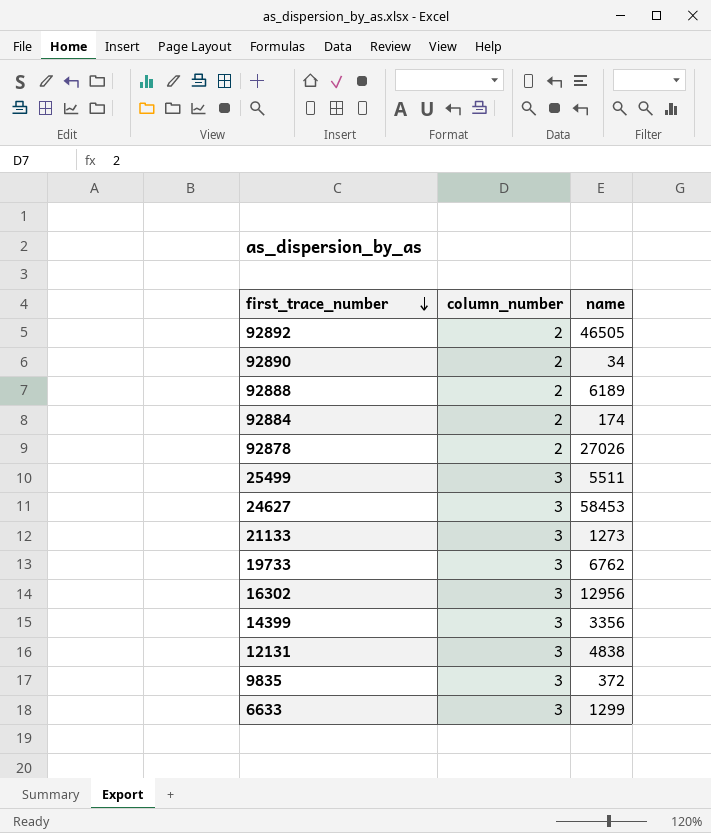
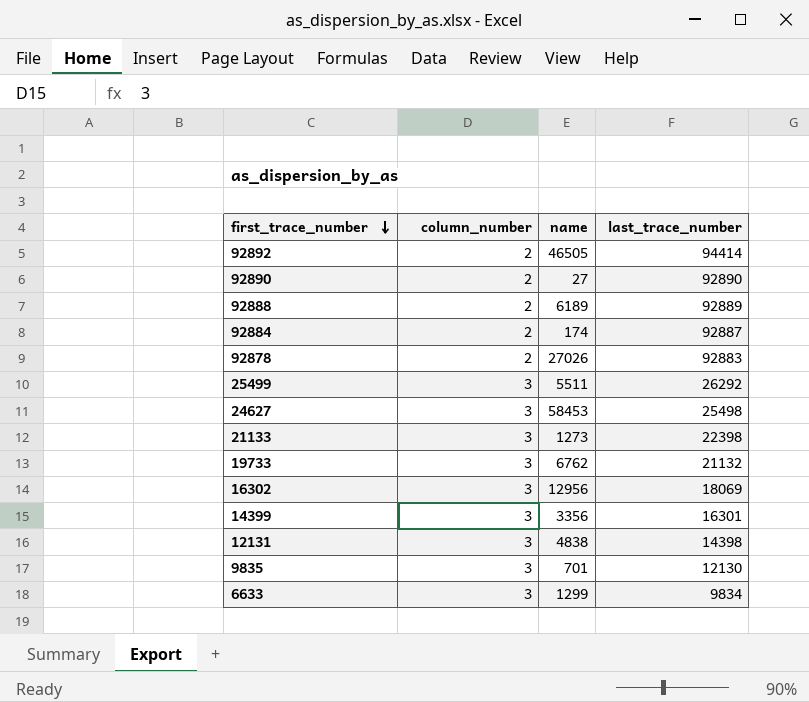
column last_trace_number | position: none -> 4
92890 | name: 34 -> 27
9835 | name: 372 -> 701

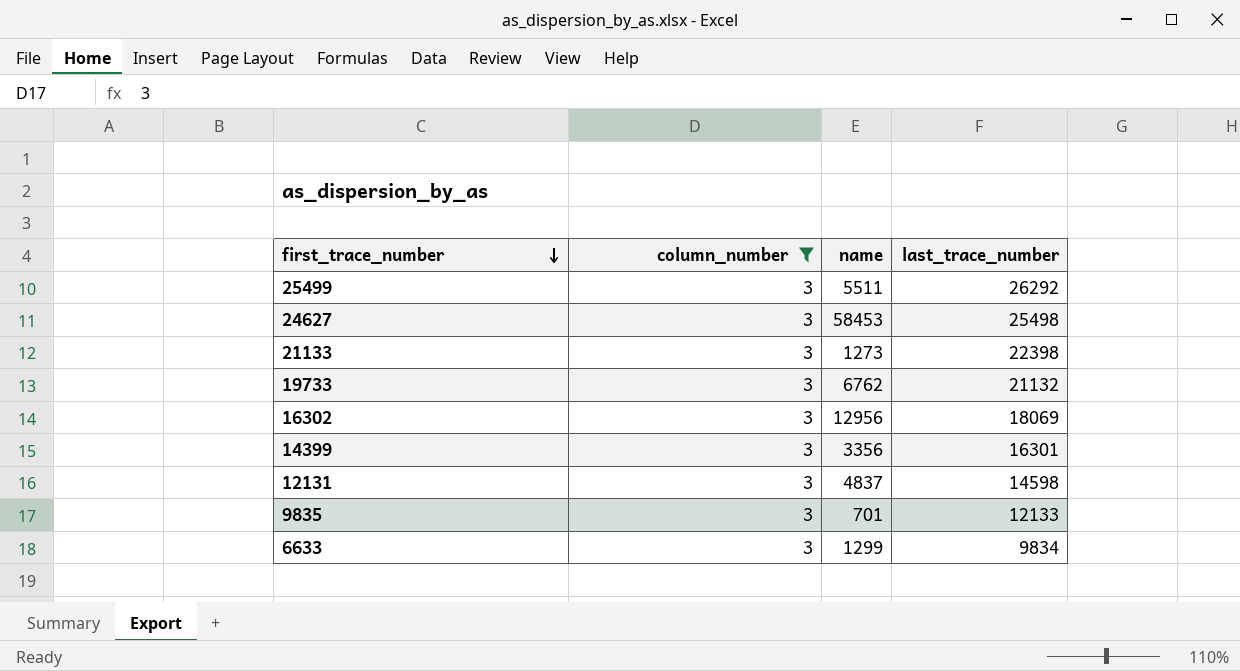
filter: none -> column_number = 3
12131 | name: 4838 -> 4837
12131 | last_trace_number: 14398 -> 14598
9835 | last_trace_number: 12130 -> 12133

